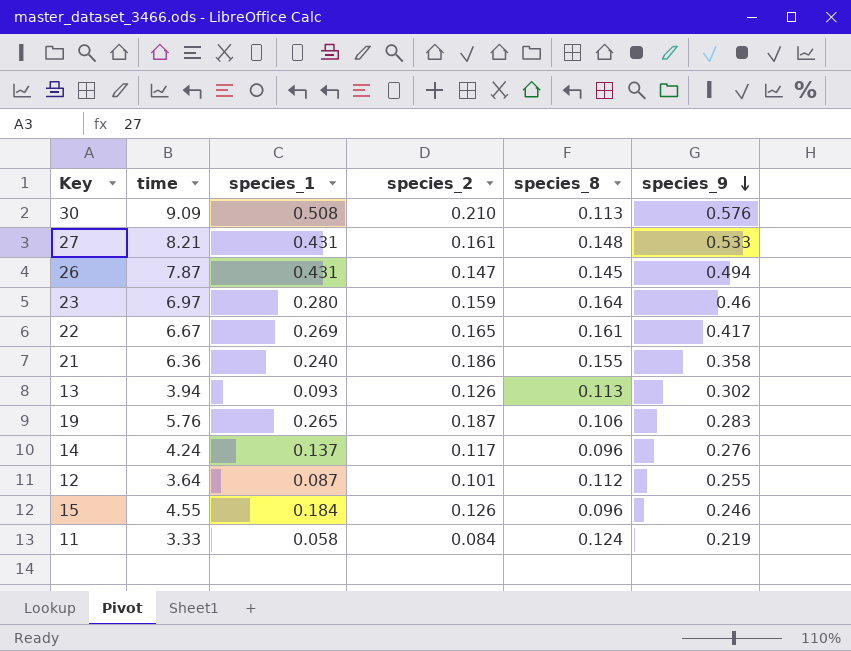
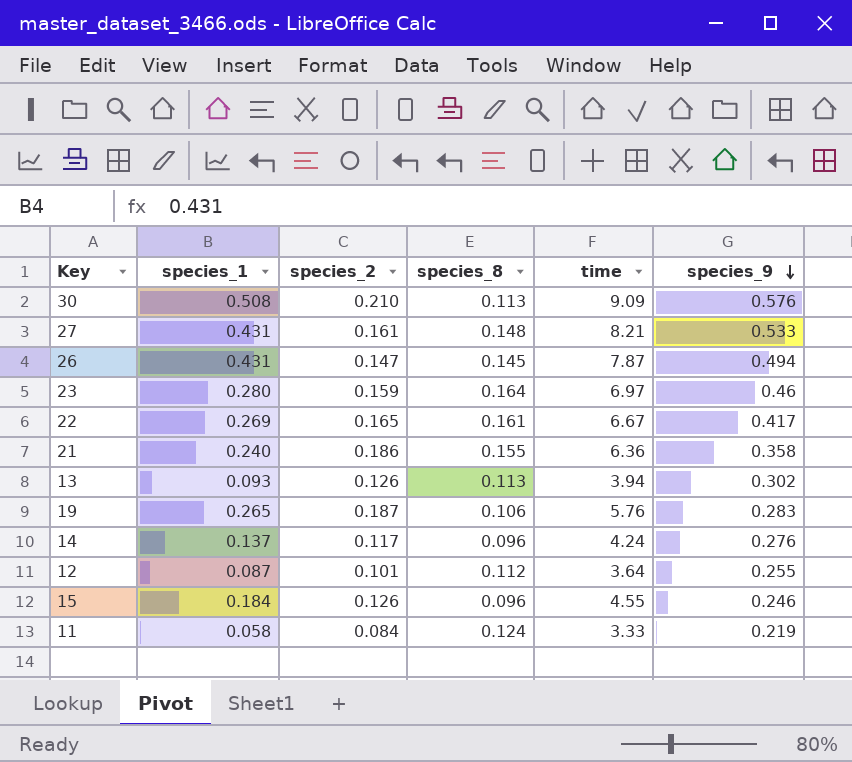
column time | position: 2 -> 5

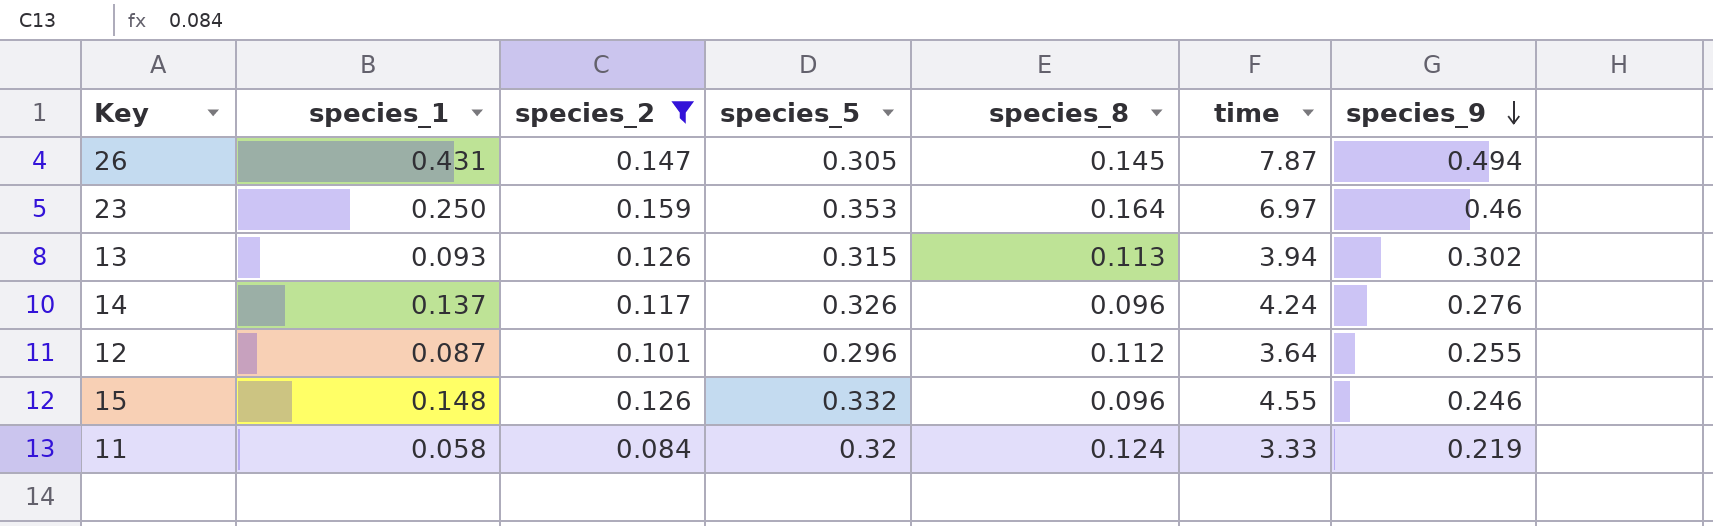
filter: none -> species_2 <= 0.159
column species_5 | position: none -> 4
23 | species_1: 0.280 -> 0.250
15 | species_1: 0.184 -> 0.148

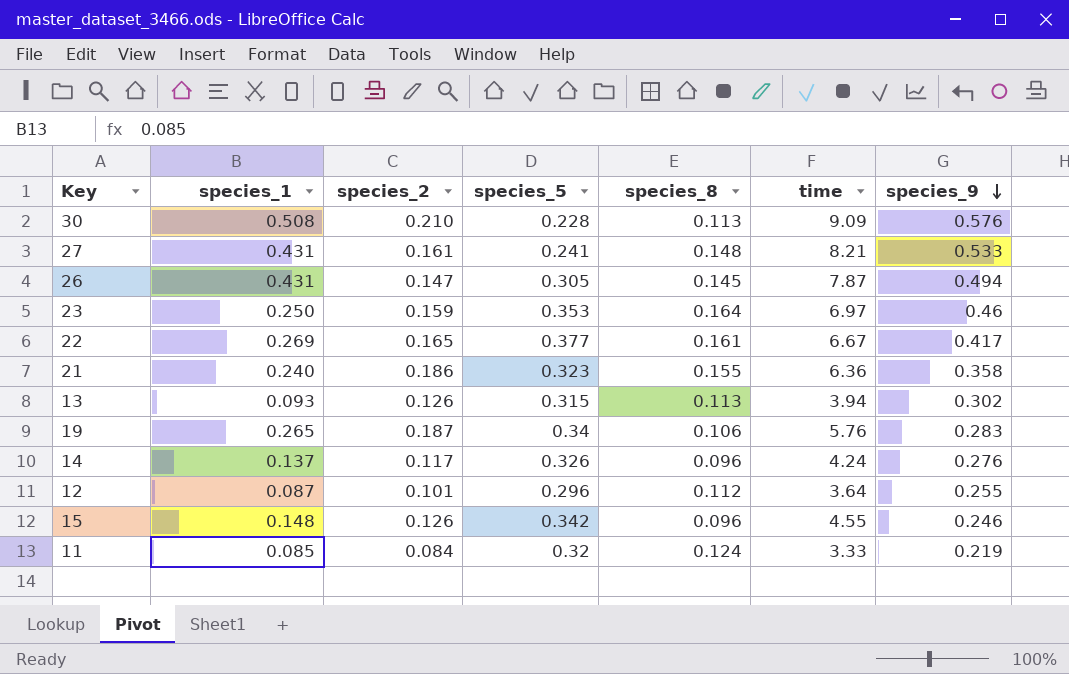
filter: species_2 <= 0.159 -> none
15 | species_5: 0.332 -> 0.342
11 | species_1: 0.058 -> 0.085

